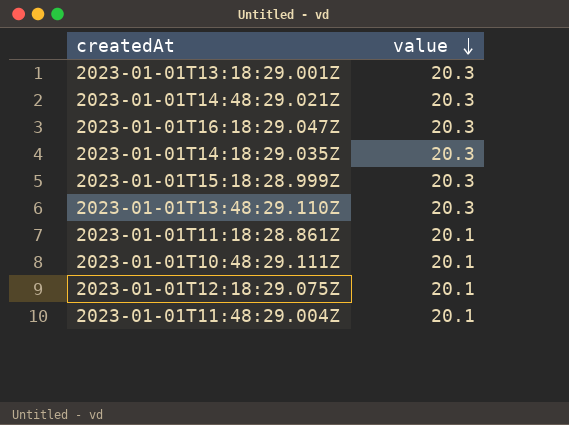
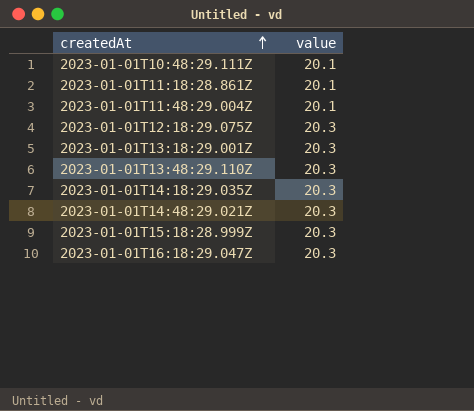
row order: value descending -> createdAt ascending
2023-01-01T12:18:29.075Z | value: 20.1 -> 20.3

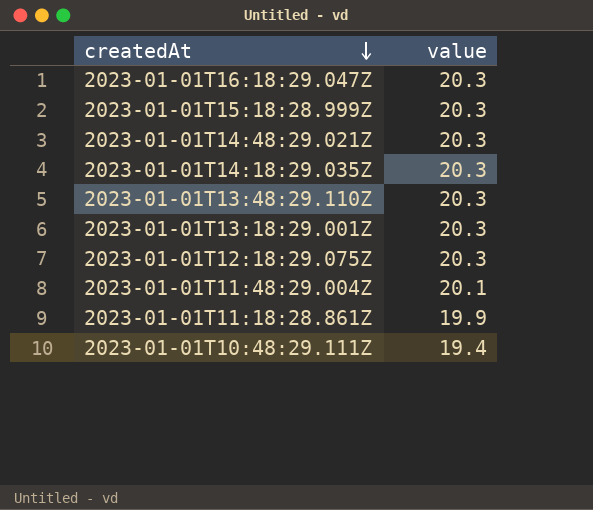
row order: createdAt ascending -> createdAt descending
2023-01-01T11:18:28.861Z | value: 20.1 -> 19.9
2023-01-01T10:48:29.111Z | value: 20.1 -> 19.4

